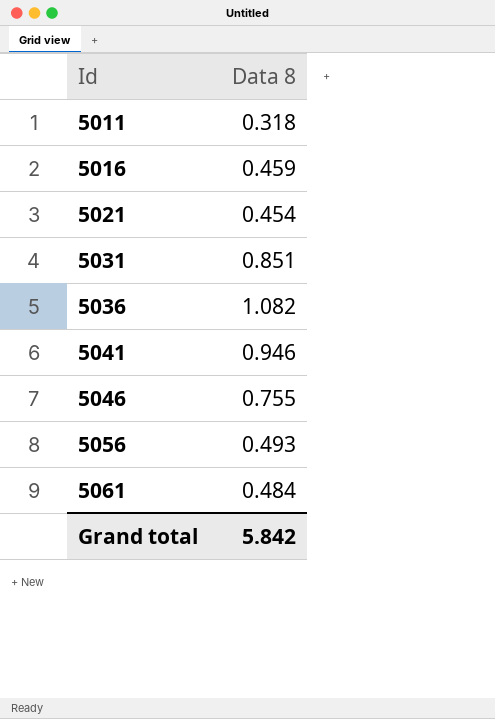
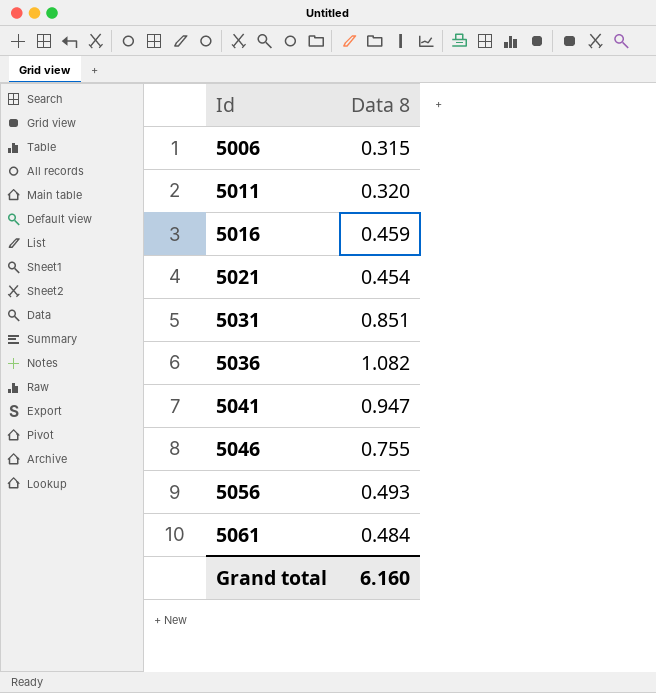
row 5006: none -> 0.315
5011 | Data 8: 0.318 -> 0.320
5041 | Data 8: 0.946 -> 0.947
Grand total | Data 8: 5.842 -> 6.160

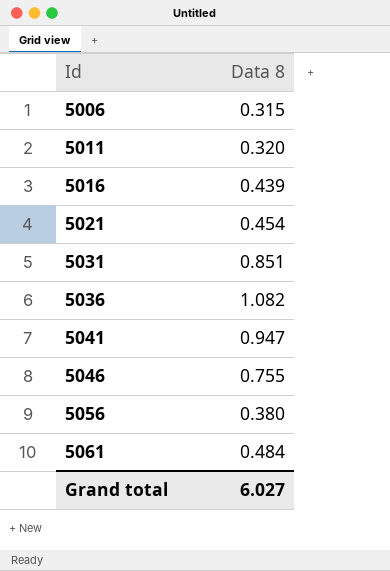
5016 | Data 8: 0.459 -> 0.439
5056 | Data 8: 0.493 -> 0.380
Grand total | Data 8: 6.160 -> 6.027

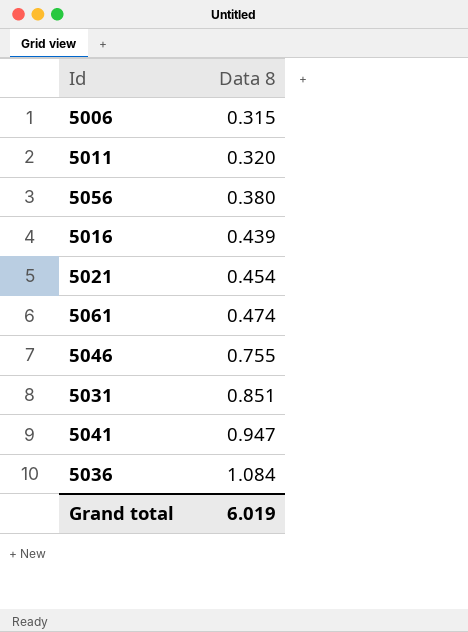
row order: Id ascending -> Data 8 ascending
5061 | Data 8: 0.484 -> 0.474
5036 | Data 8: 1.082 -> 1.084
Grand total | Data 8: 6.027 -> 6.019

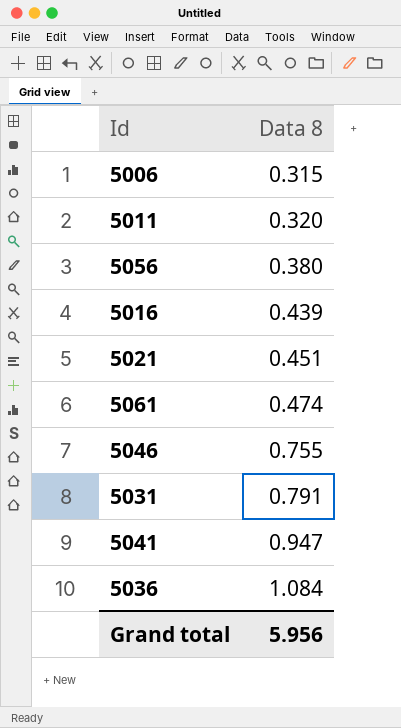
5021 | Data 8: 0.454 -> 0.451
5031 | Data 8: 0.851 -> 0.791
Grand total | Data 8: 6.019 -> 5.956

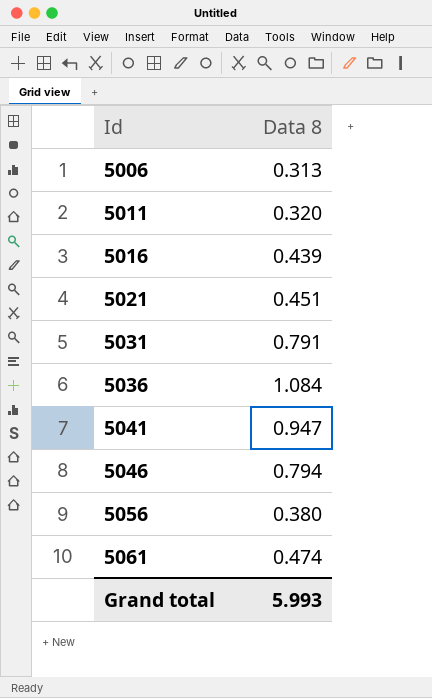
row order: Data 8 ascending -> Id ascending
5006 | Data 8: 0.315 -> 0.313
5046 | Data 8: 0.755 -> 0.794
Grand total | Data 8: 5.956 -> 5.993

